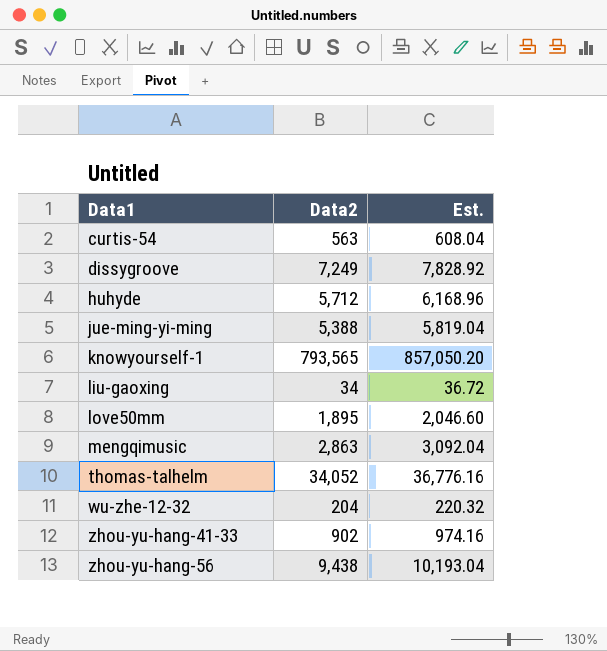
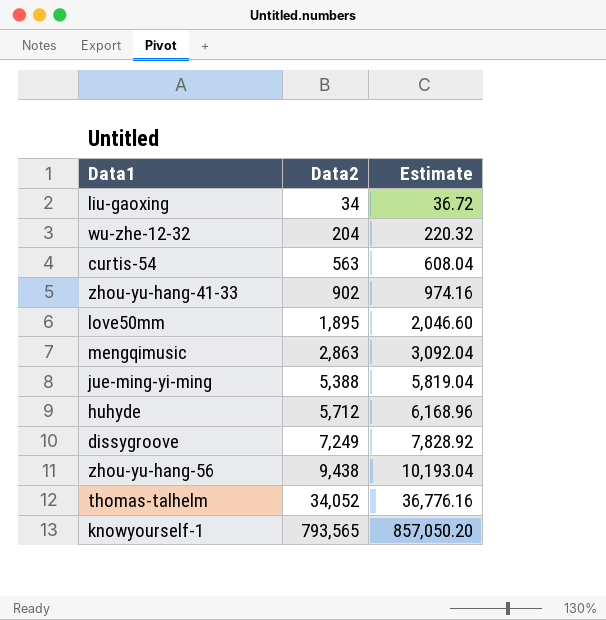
row order: Data1 ascending -> Data2 ascending
column name: Est. -> Estimate

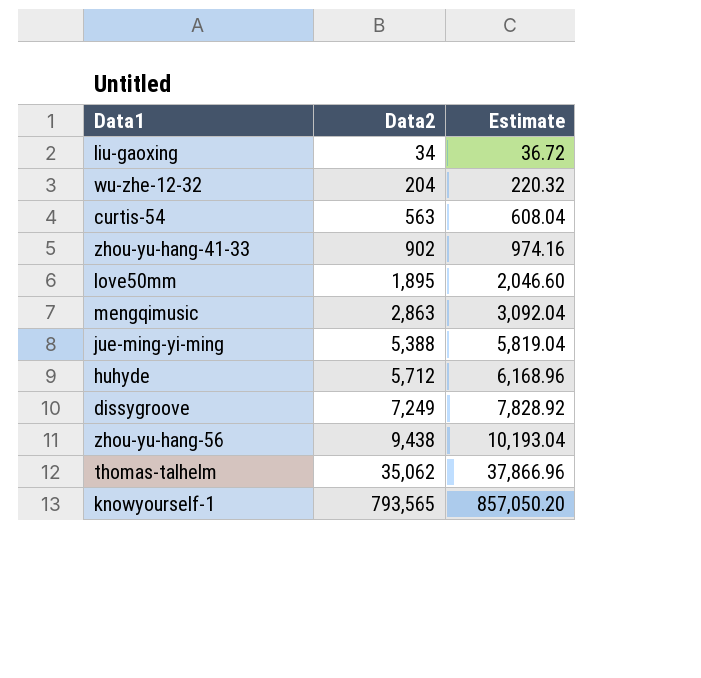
thomas-talhelm | Data2: 34,052 -> 35,062
thomas-talhelm | Estimate: 36,776.16 -> 37,866.96

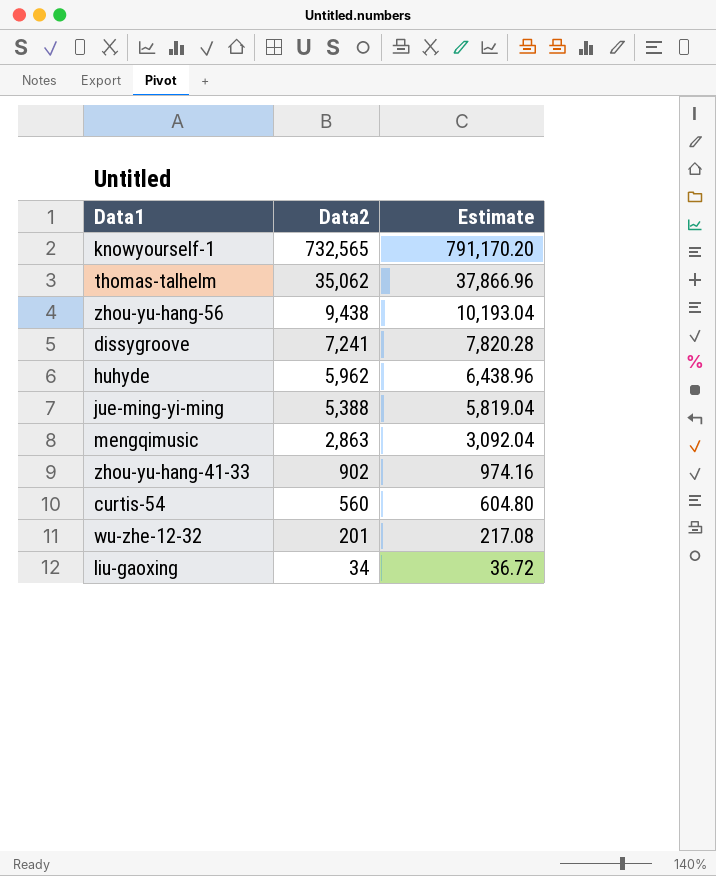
row order: Data2 ascending -> Data2 descending
row love50mm: 1,895 | 2,046.60 -> none
knowyourself-1 | Data2: 793,565 -> 732,565
knowyourself-1 | Estimate: 857,050.20 -> 791,170.20
dissygroove | Data2: 7,249 -> 7,241
dissygroove | Estimate: 7,828.92 -> 7,820.28
huhyde | Data2: 5,712 -> 5,962
huhyde | Estimate: 6,168.96 -> 6,438.96
curtis-54 | Data2: 563 -> 560
curtis-54 | Estimate: 608.04 -> 604.80
wu-zhe-12-32 | Data2: 204 -> 201
wu-zhe-12-32 | Estimate: 220.32 -> 217.08

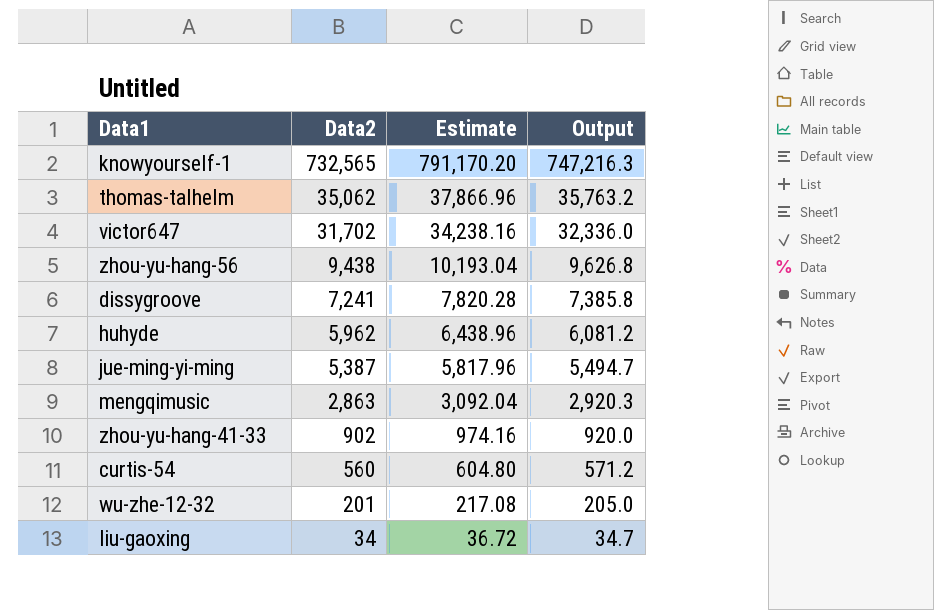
column Output | formula: none -> [Data2] * 1.02
row victor647: none -> 31,702 | 34,238.16 | 32,336.0
jue-ming-yi-ming | Data2: 5,388 -> 5,387
jue-ming-yi-ming | Estimate: 5,819.04 -> 5,817.96

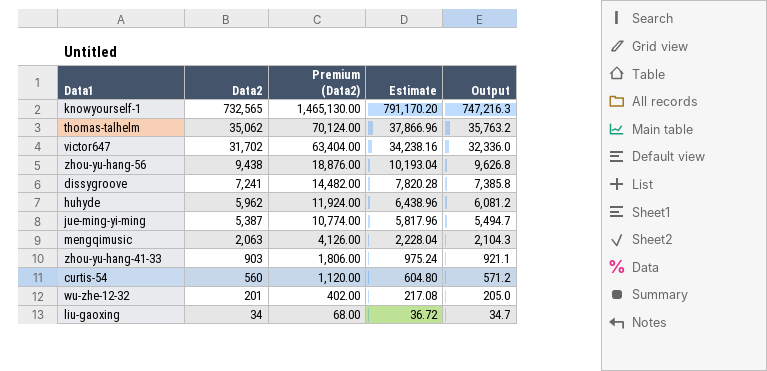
column Premium (Data2) | formula: none -> [Data2] * 2
mengqimusic | Data2: 2,863 -> 2,063
mengqimusic | Estimate: 3,092.04 -> 2,228.04
mengqimusic | Output: 2,920.3 -> 2,104.3
zhou-yu-hang-41-33 | Data2: 902 -> 903
zhou-yu-hang-41-33 | Estimate: 974.16 -> 975.24
zhou-yu-hang-41-33 | Output: 920.0 -> 921.1

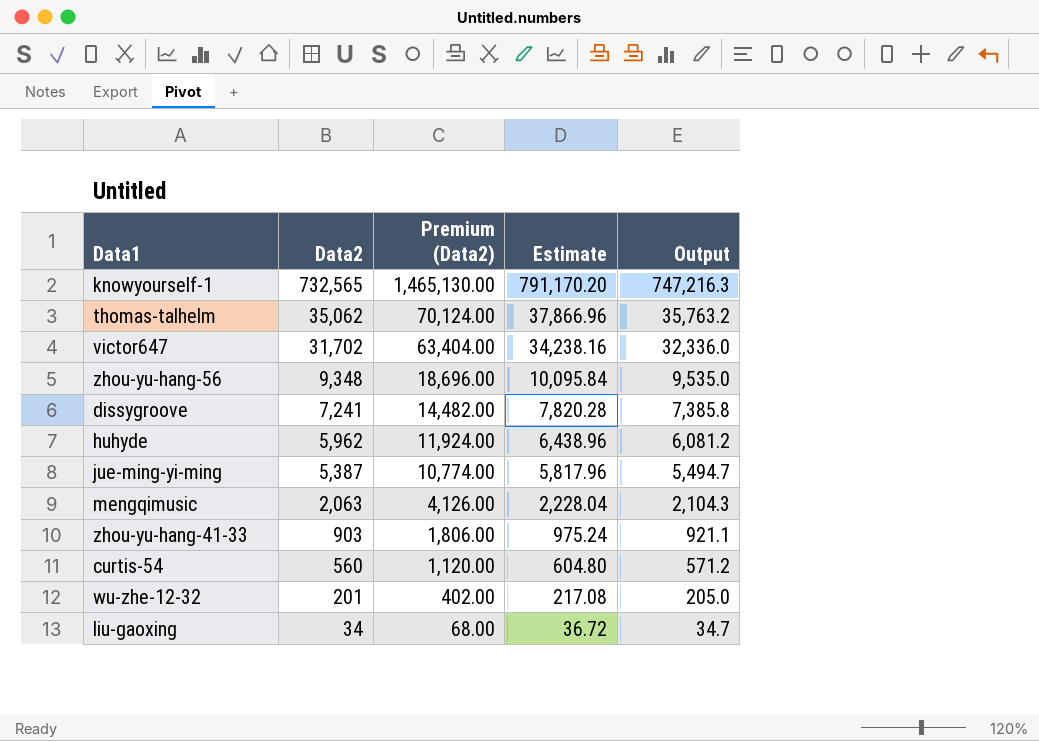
zhou-yu-hang-56 | Data2: 9,438 -> 9,348
zhou-yu-hang-56 | Premium (Data2): 18,876.00 -> 18,696.00
zhou-yu-hang-56 | Estimate: 10,193.04 -> 10,095.84
zhou-yu-hang-56 | Output: 9,626.8 -> 9,535.0

